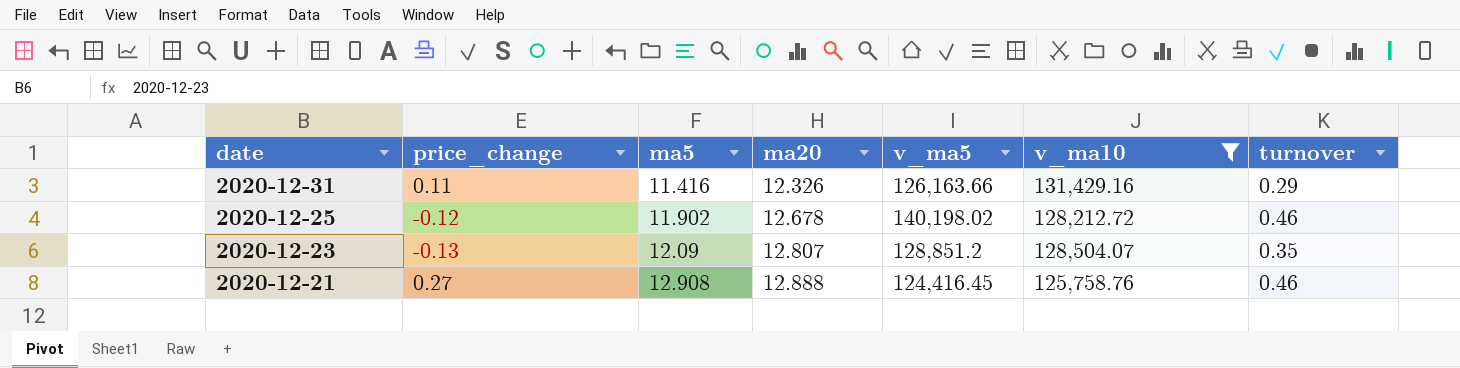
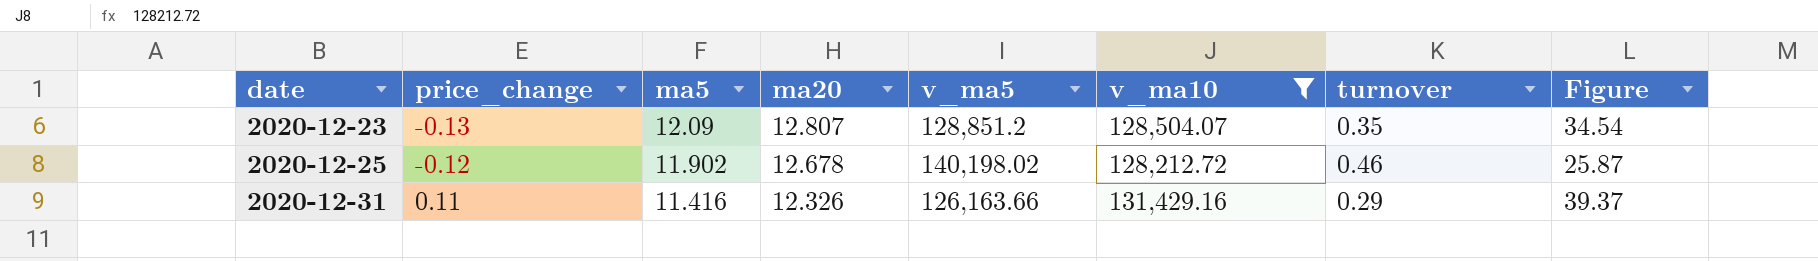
row order: date descending -> date ascending
column Figure | formula: none -> [ma5] / [turnover]
row 2020-12-21: 0.27 | 12.908 | 12.888 | 124,416.45 | 125,758.76 | 0.46 -> none

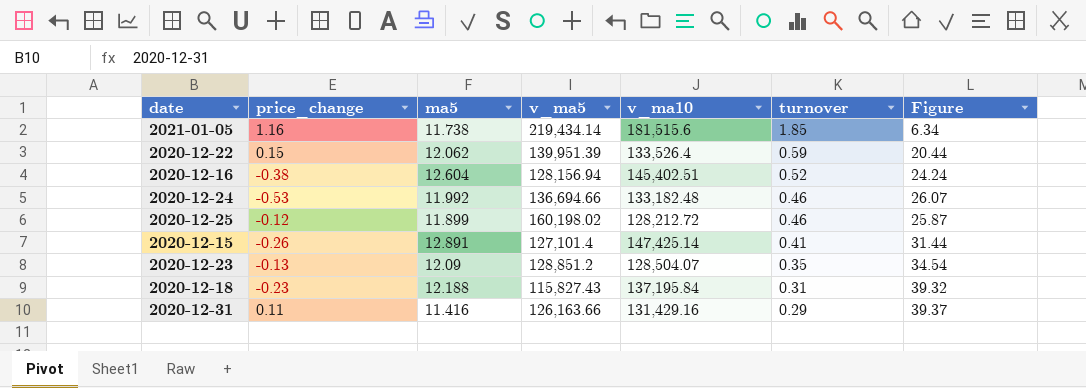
filter: v_ma10 <= 131,429.16 -> none
row order: date ascending -> turnover descending
column ma20 | position: 4 -> none
2020-12-25 | ma5: 11.902 -> 11.899
2020-12-25 | v_ma5: 140,198.02 -> 160,198.02

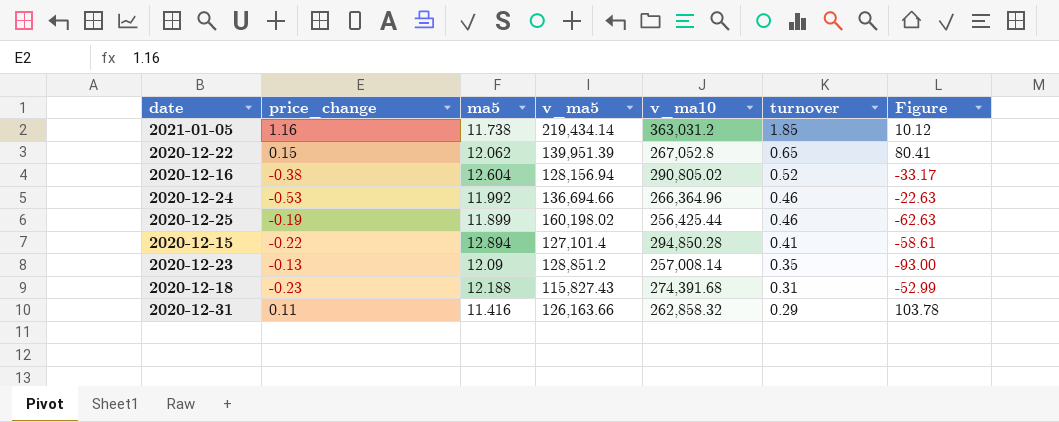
column Figure | formula: [ma5] / [turnover] -> [ma5] / [price_change]
2021-01-05 | v_ma10: 181,515.6 -> 363,031.2
2020-12-22 | v_ma10: 133,526.4 -> 267,052.8
2020-12-22 | turnover: 0.59 -> 0.65
2020-12-16 | v_ma10: 145,402.51 -> 290,805.02
2020-12-24 | v_ma10: 133,182.48 -> 266,364.96
2020-12-25 | price_change: -0.12 -> -0.19
2020-12-25 | v_ma10: 128,212.72 -> 256,425.44
2020-12-15 | price_change: -0.26 -> -0.22
2020-12-15 | ma5: 12.891 -> 12.894
2020-12-15 | v_ma10: 147,425.14 -> 294,850.28
2020-12-23 | v_ma10: 128,504.07 -> 257,008.14
2020-12-18 | v_ma10: 137,195.84 -> 274,391.68
2020-12-31 | v_ma10: 131,429.16 -> 262,858.32

